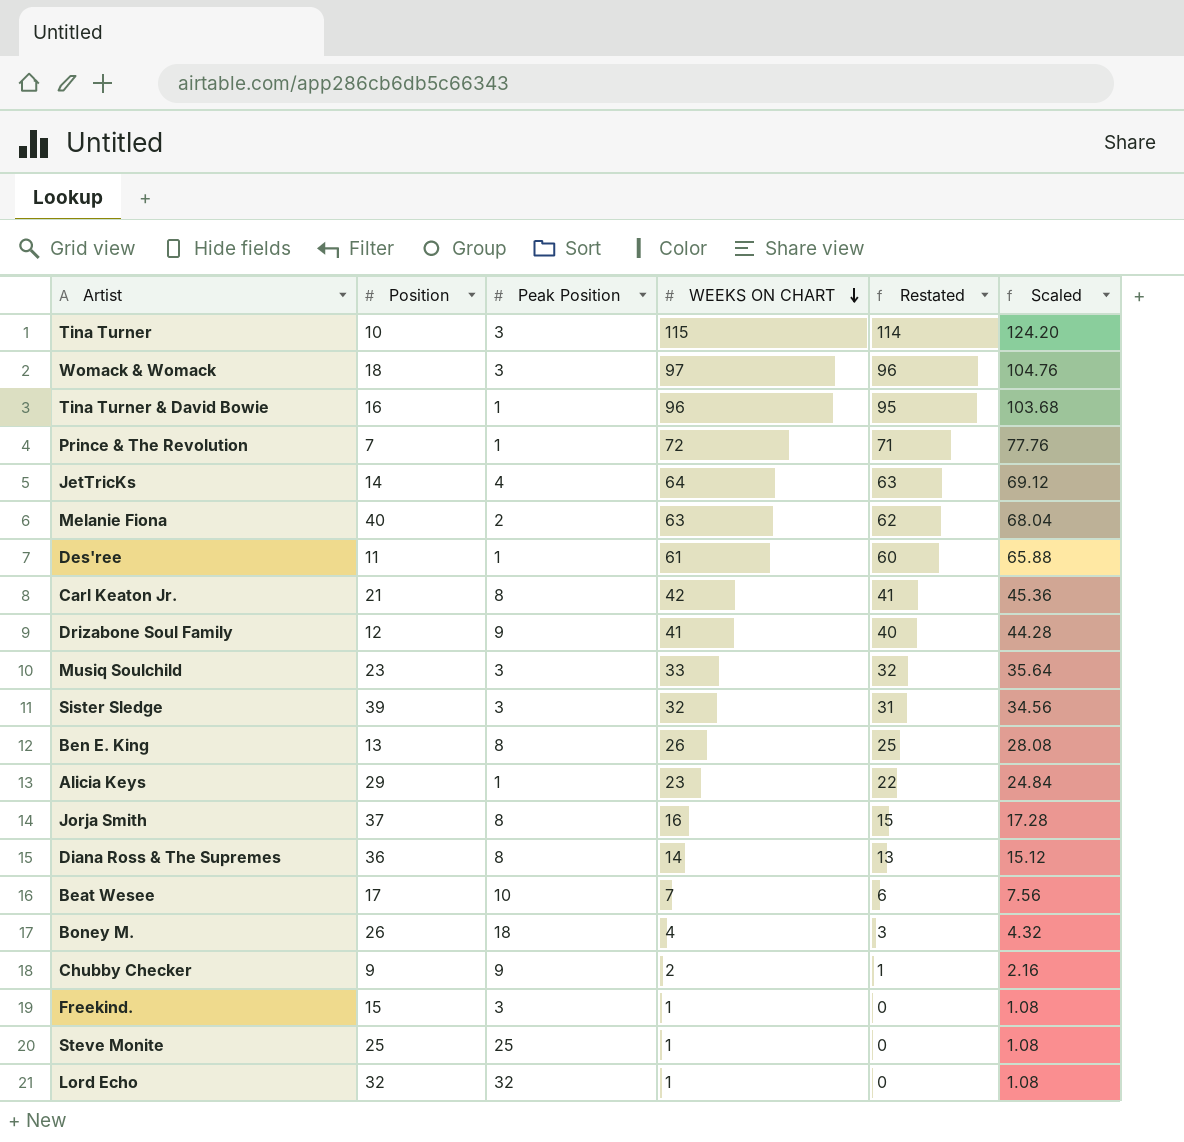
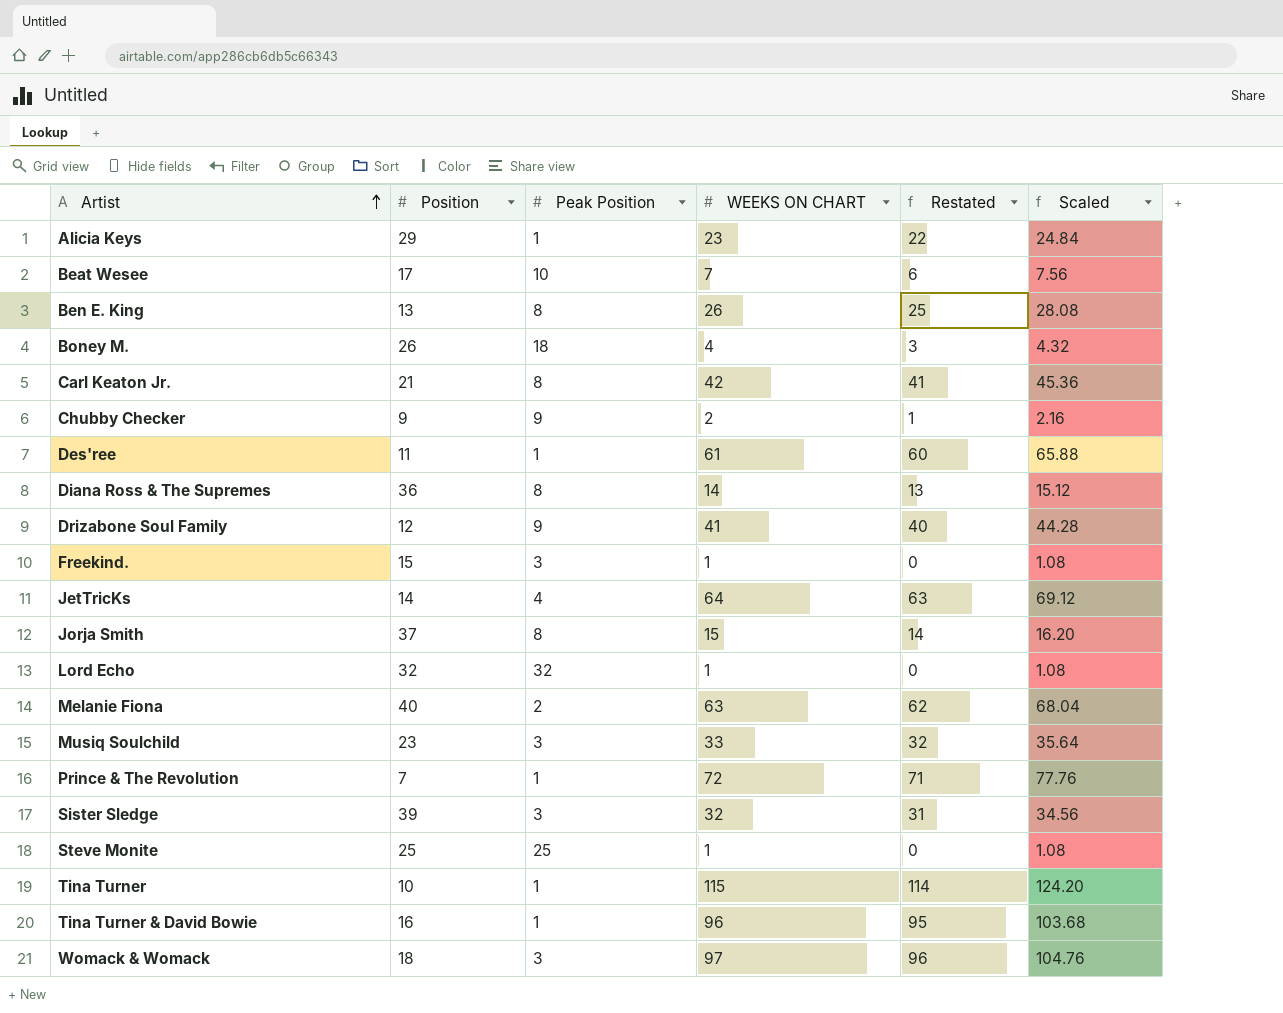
row order: WEEKS ON CHART descending -> Artist ascending
Jorja Smith | WEEKS ON CHART: 16 -> 15
Jorja Smith | Restated: 15 -> 14
Jorja Smith | Scaled: 17.28 -> 16.20
Tina Turner | Peak Position: 3 -> 1

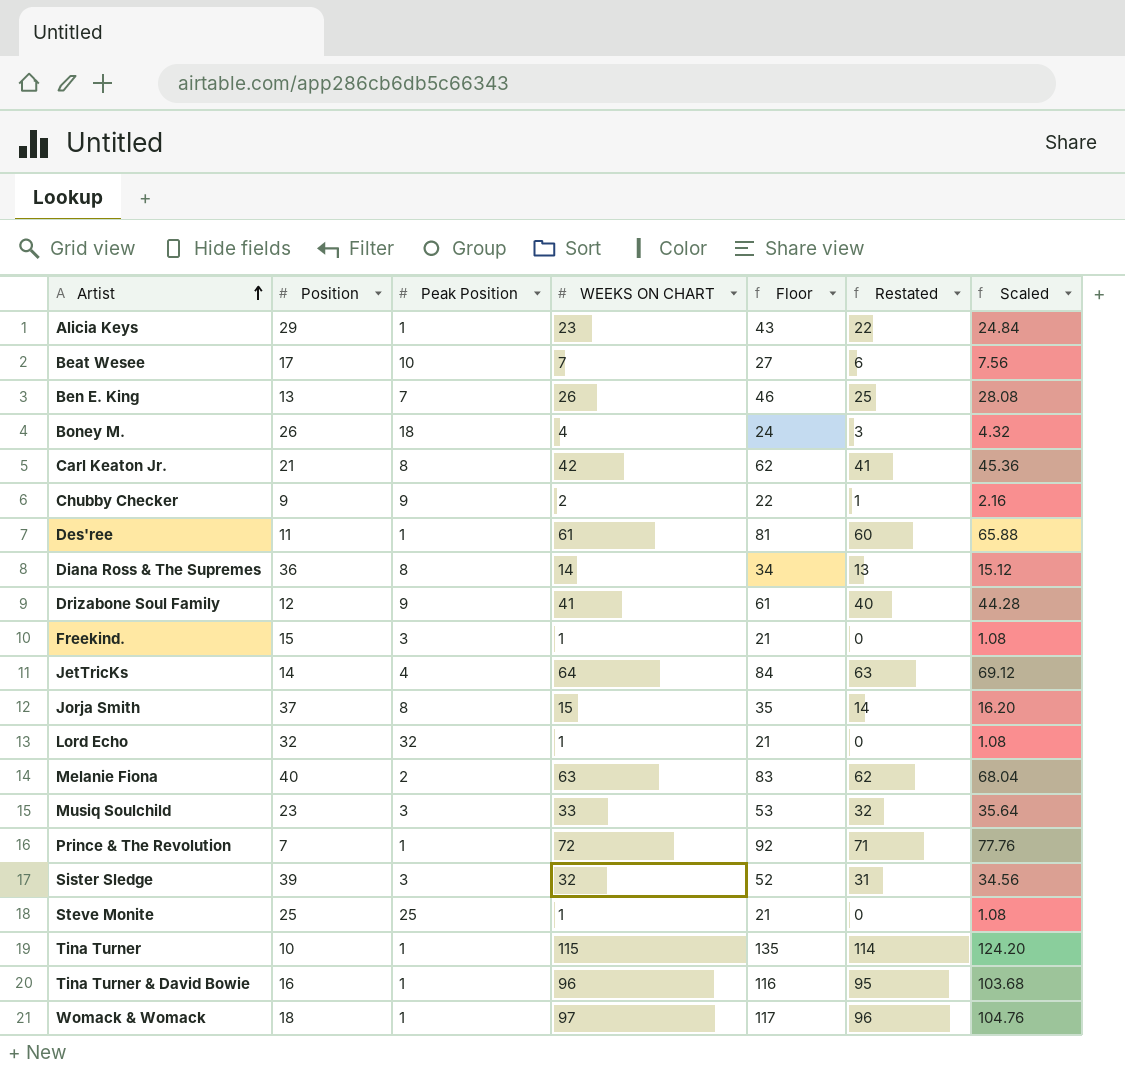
column Floor | formula: none -> [WEEKS ON CHART] + 20
Ben E. King | Peak Position: 8 -> 7
Womack & Womack | Peak Position: 3 -> 1

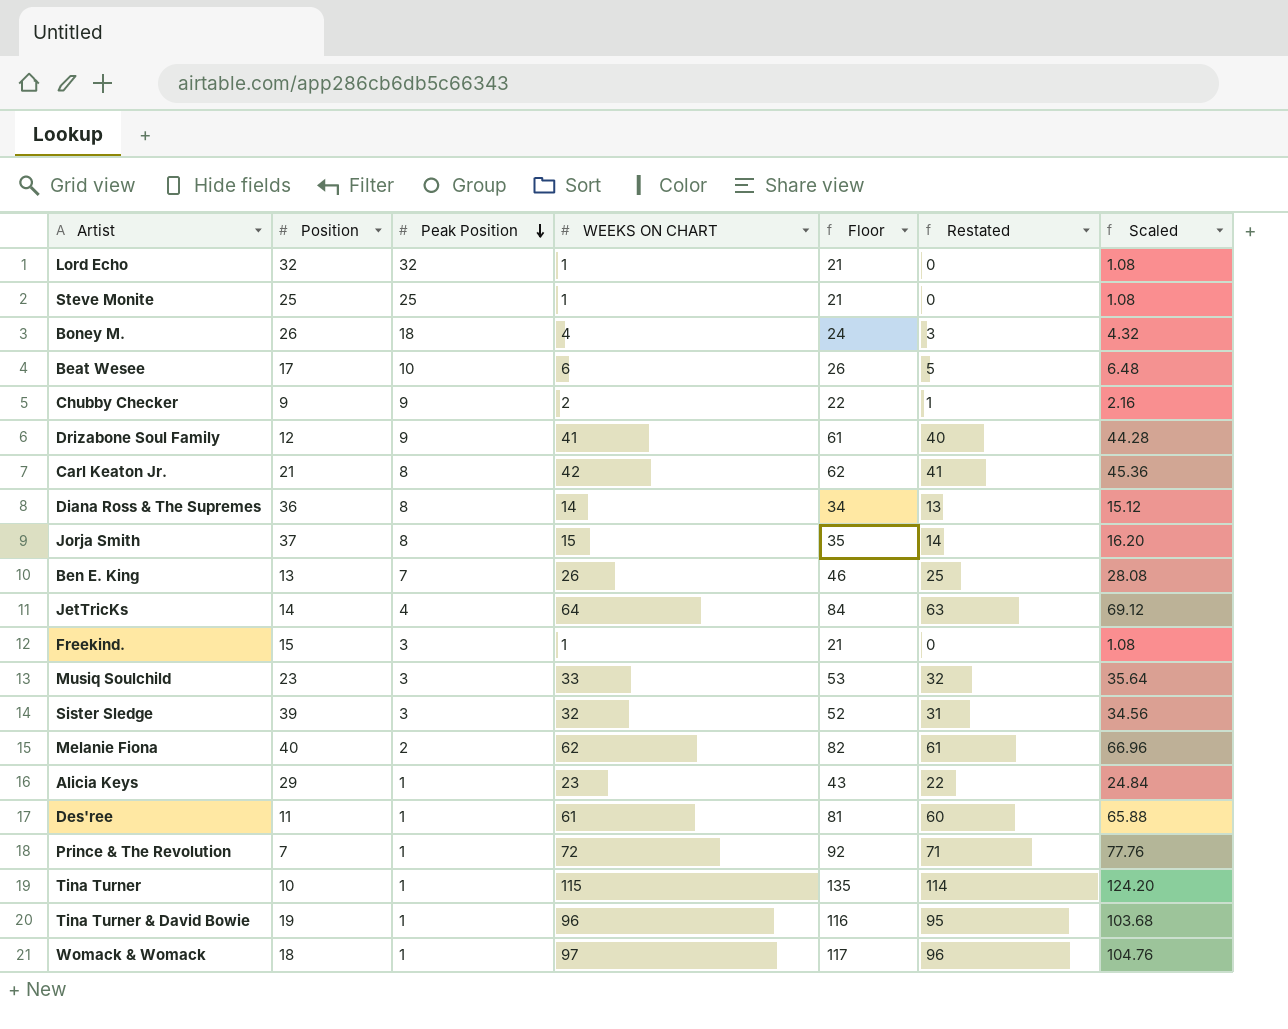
row order: Artist ascending -> Peak Position descending
Beat Wesee | WEEKS ON CHART: 7 -> 6
Beat Wesee | Floor: 27 -> 26
Beat Wesee | Restated: 6 -> 5
Beat Wesee | Scaled: 7.56 -> 6.48
Melanie Fiona | WEEKS ON CHART: 63 -> 62
Melanie Fiona | Floor: 83 -> 82
Melanie Fiona | Restated: 62 -> 61
Melanie Fiona | Scaled: 68.04 -> 66.96
Tina Turner & David Bowie | Position: 16 -> 19

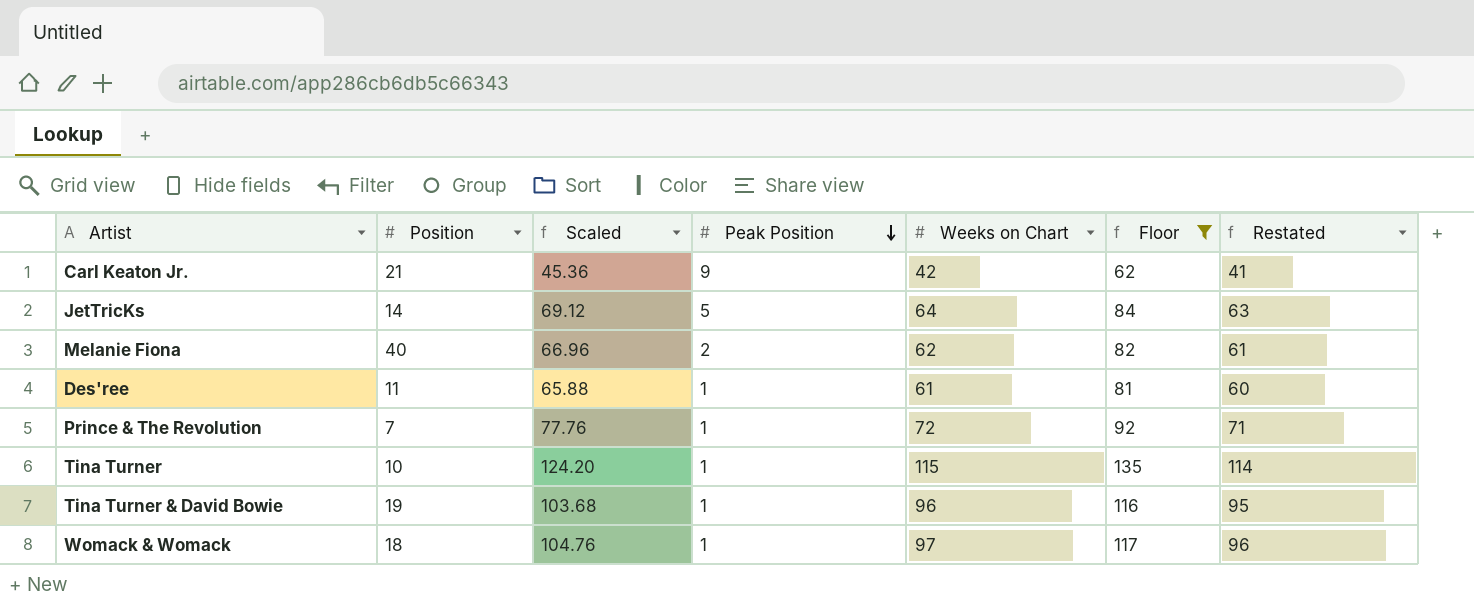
filter: none -> Floor >= 62
column Scaled | position: 7 -> 3
column name: WEEKS ON CHART -> Weeks on Chart
Carl Keaton Jr. | Peak Position: 8 -> 9
JetTricKs | Peak Position: 4 -> 5

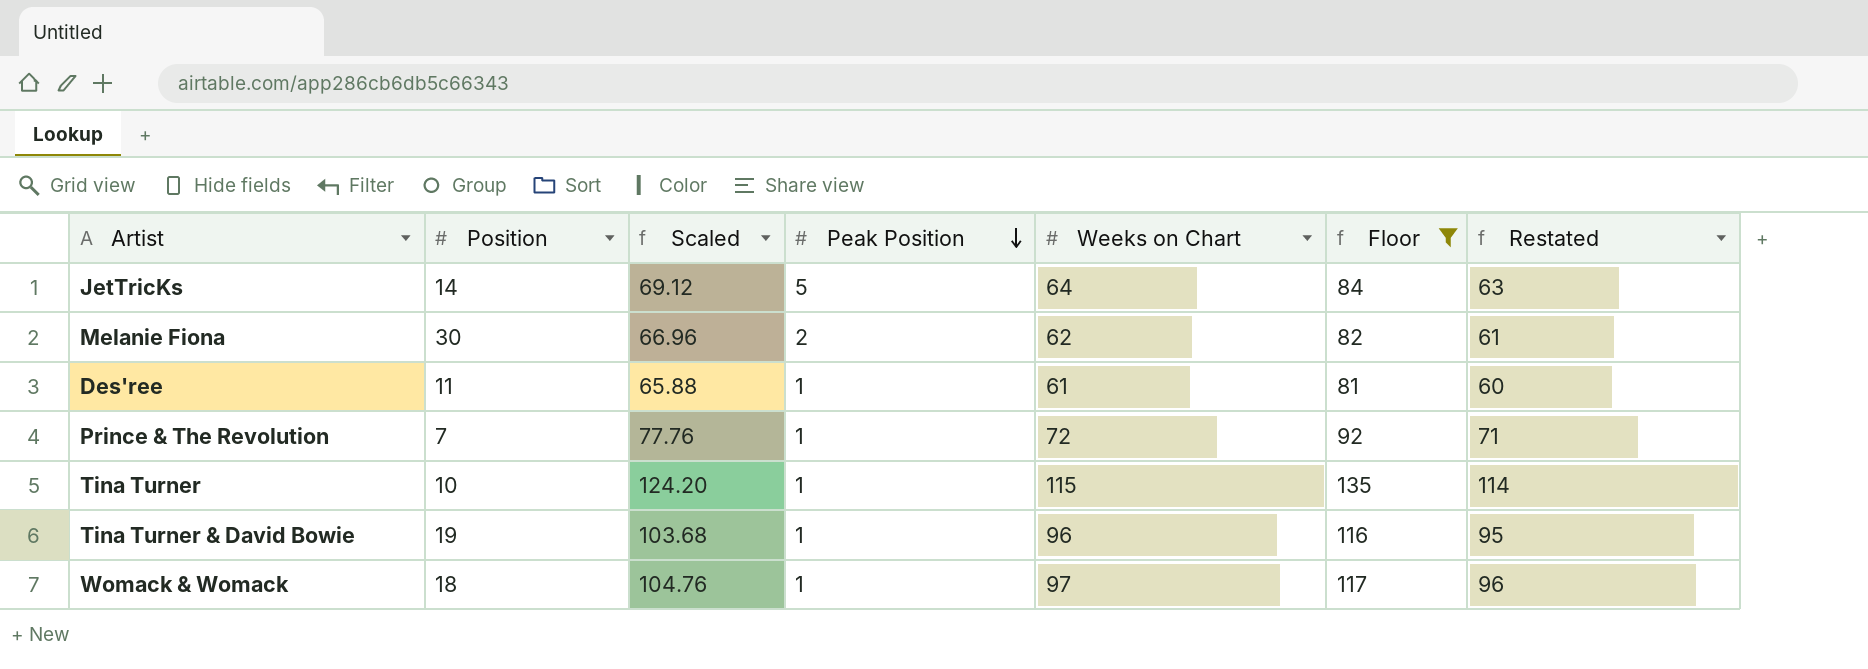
row Carl Keaton Jr.: 21 | 45.36 | 9 | 42 | 62 | 41 -> none
Melanie Fiona | Position: 40 -> 30

